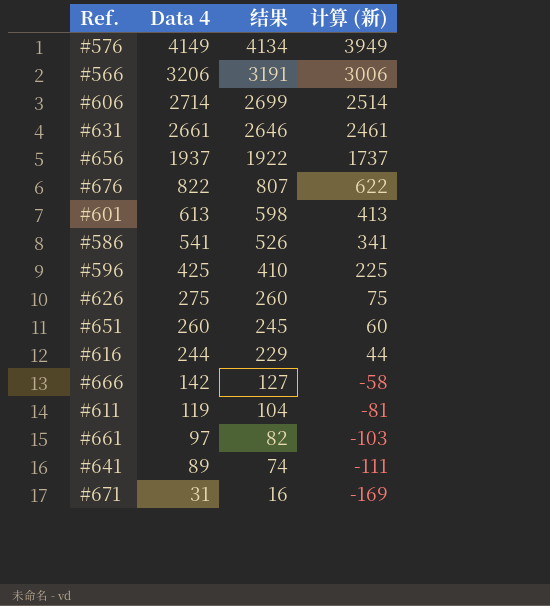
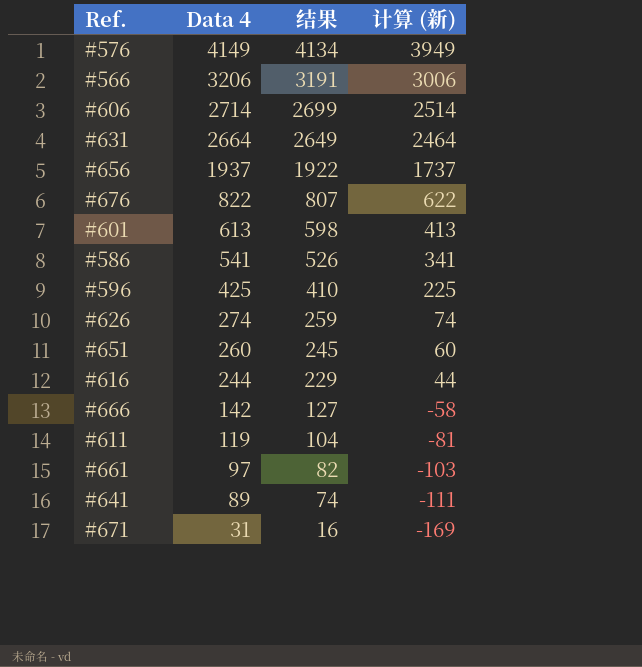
#631 | Data 4: 2661 -> 2664
#631 | 结果: 2646 -> 2649
#631 | 计算 (新): 2461 -> 2464
#626 | Data 4: 275 -> 274
#626 | 结果: 260 -> 259
#626 | 计算 (新): 75 -> 74

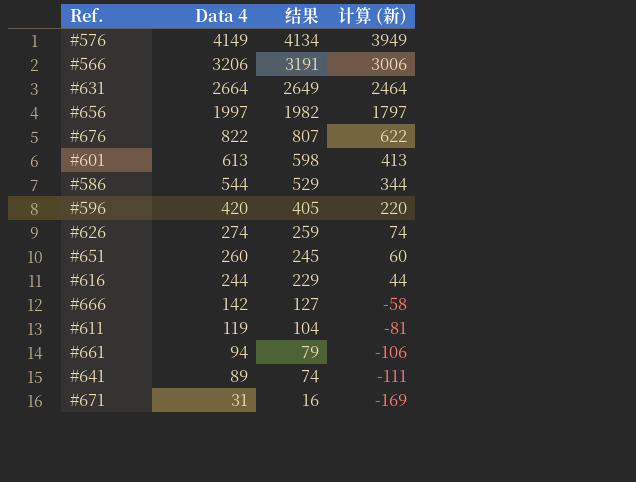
row #606: 2714 | 2699 | 2514 -> none
#656 | Data 4: 1937 -> 1997
#656 | 结果: 1922 -> 1982
#656 | 计算 (新): 1737 -> 1797
#586 | Data 4: 541 -> 544
#586 | 结果: 526 -> 529
#586 | 计算 (新): 341 -> 344
#596 | Data 4: 425 -> 420
#596 | 结果: 410 -> 405
#596 | 计算 (新): 225 -> 220
#661 | Data 4: 97 -> 94
#661 | 结果: 82 -> 79
#661 | 计算 (新): -103 -> -106

